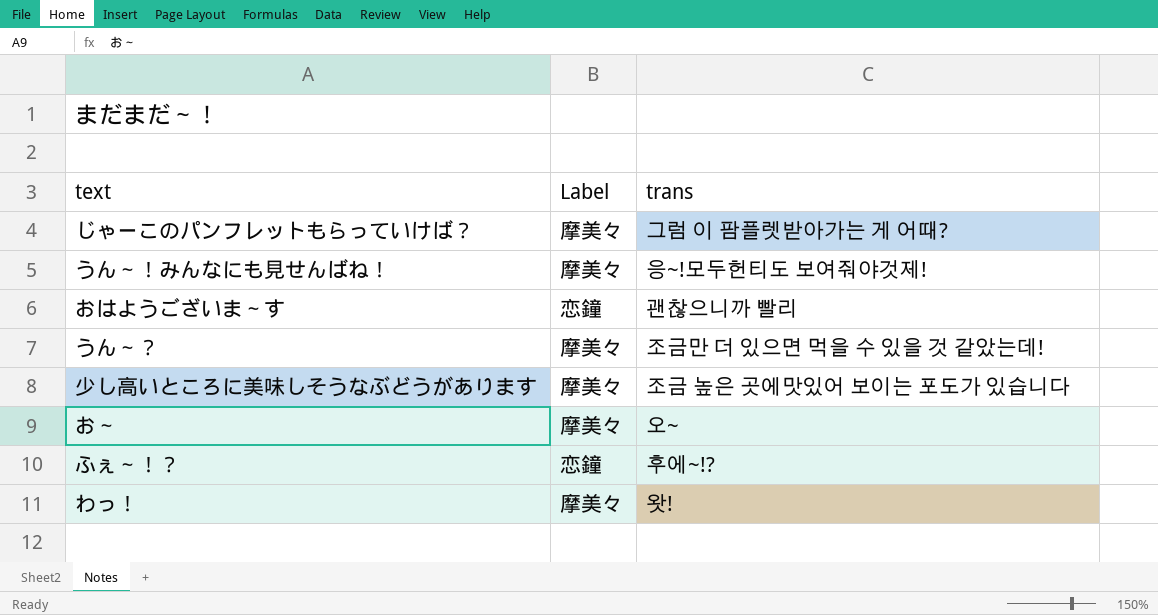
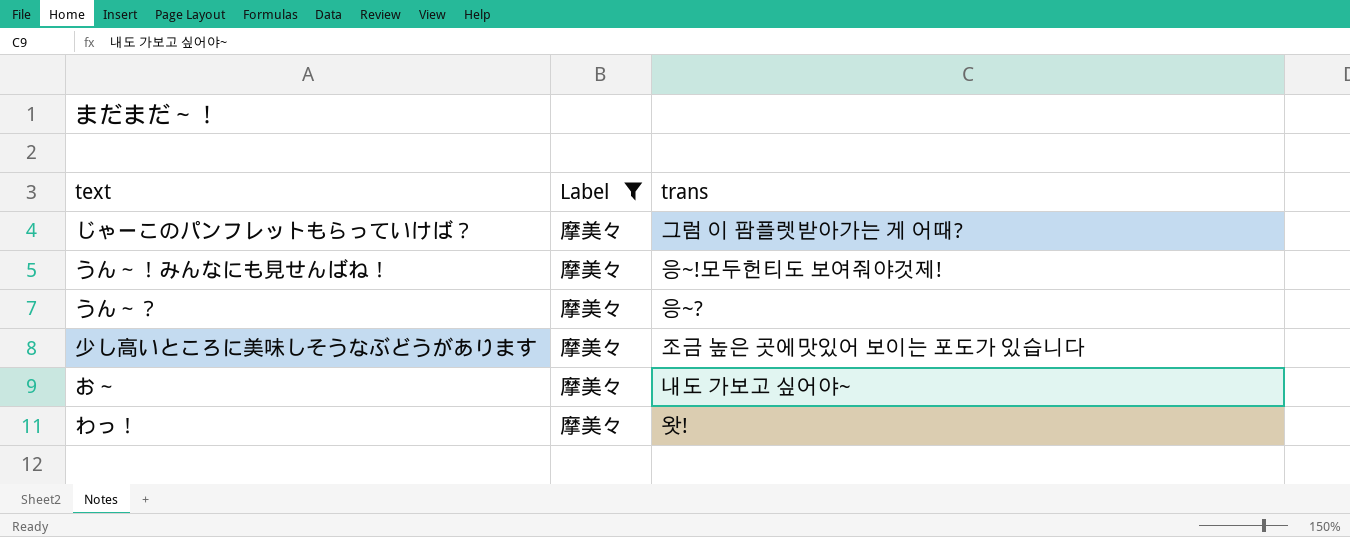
filter: none -> Label = 摩美々
うん～？ | trans: 조금만 더 있으면 먹을 수 있을 것 같았는데! -> 응~?
お～ | trans: 오~ -> 내도 가보고 싶어야~

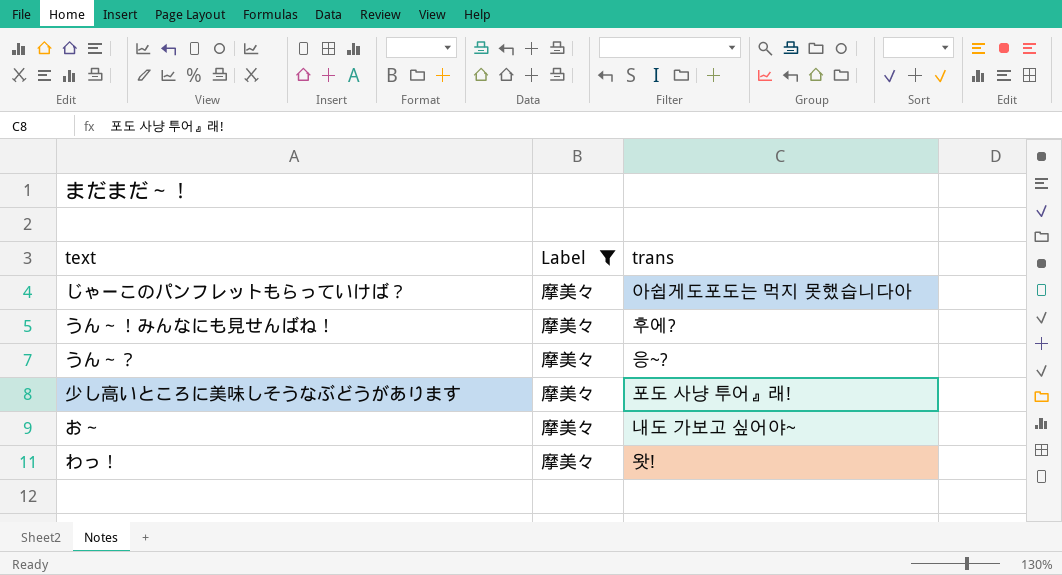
じゃーこのパンフレットもらっていけば？ | trans: 그럼 이 팜플렛받아가는 게 어때? -> 아쉽게도포도는 먹지 못했습니다아
うん～！みんなにも見せんばね！ | trans: 응~!모두헌티도 보여줘야것제! -> 후에?
少し高いところに美味しそうなぶどうがあります | trans: 조금 높은 곳에맛있어 보이는 포도가 있습니다 -> 포도 사냥 투어』래!

